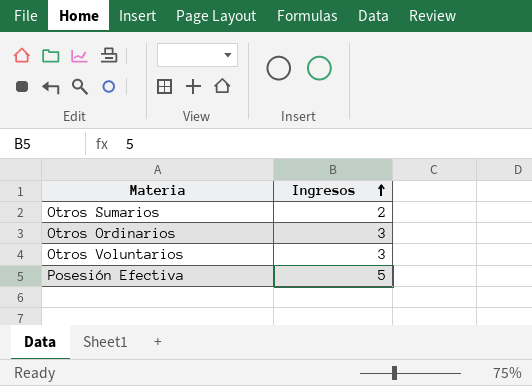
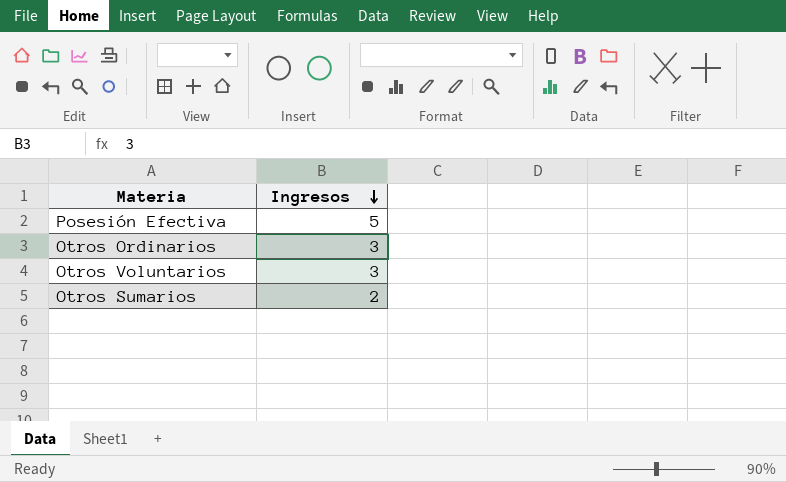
row order: Ingresos ascending -> Ingresos descending

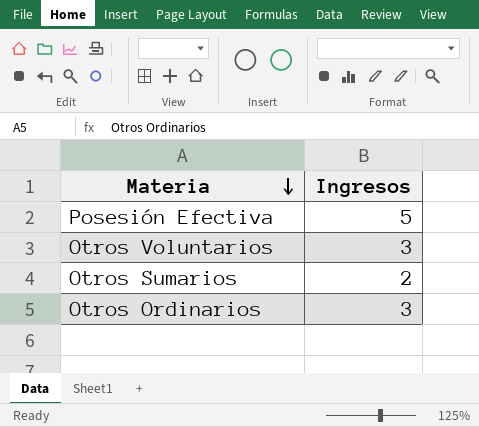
row order: Ingresos descending -> Materia descending

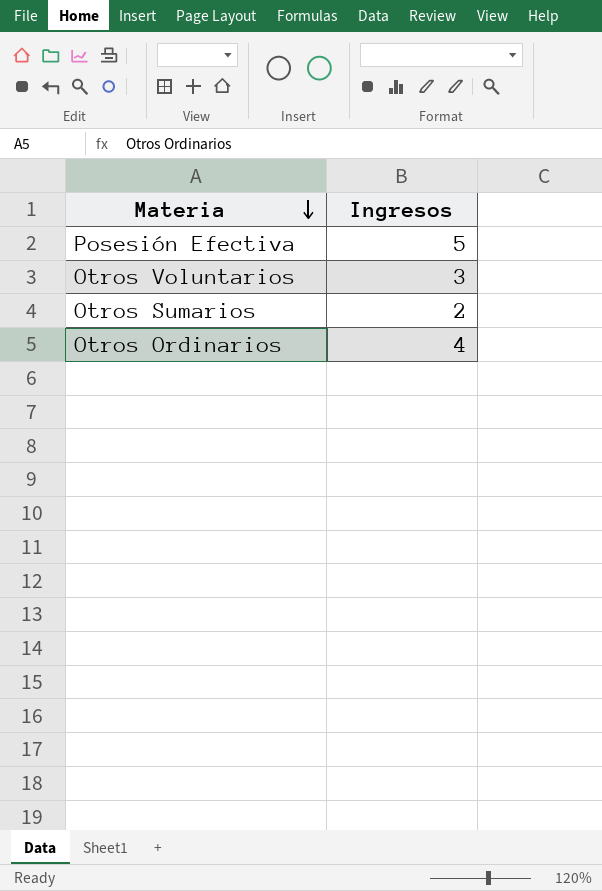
Otros Ordinarios | Ingresos: 3 -> 4

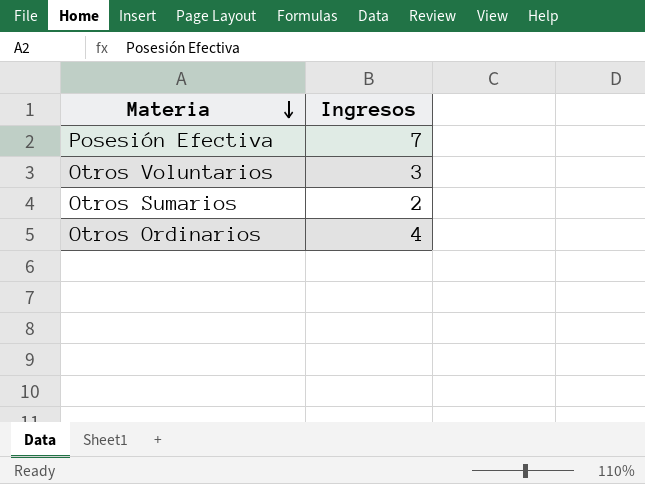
Posesión Efectiva | Ingresos: 5 -> 7

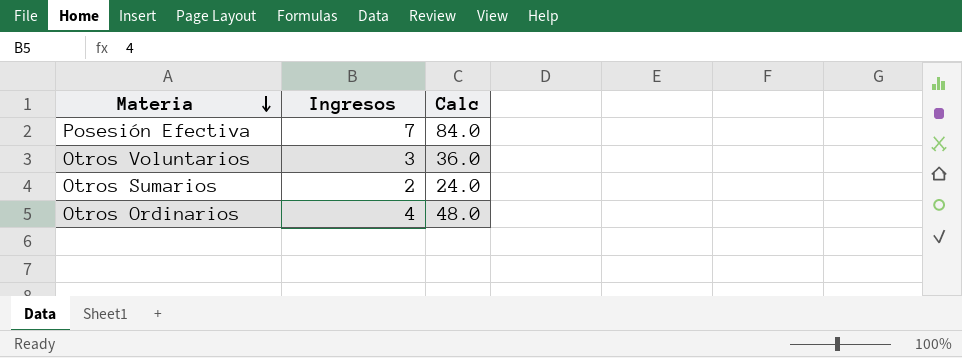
column Calc | formula: none -> [Ingresos] * 12

